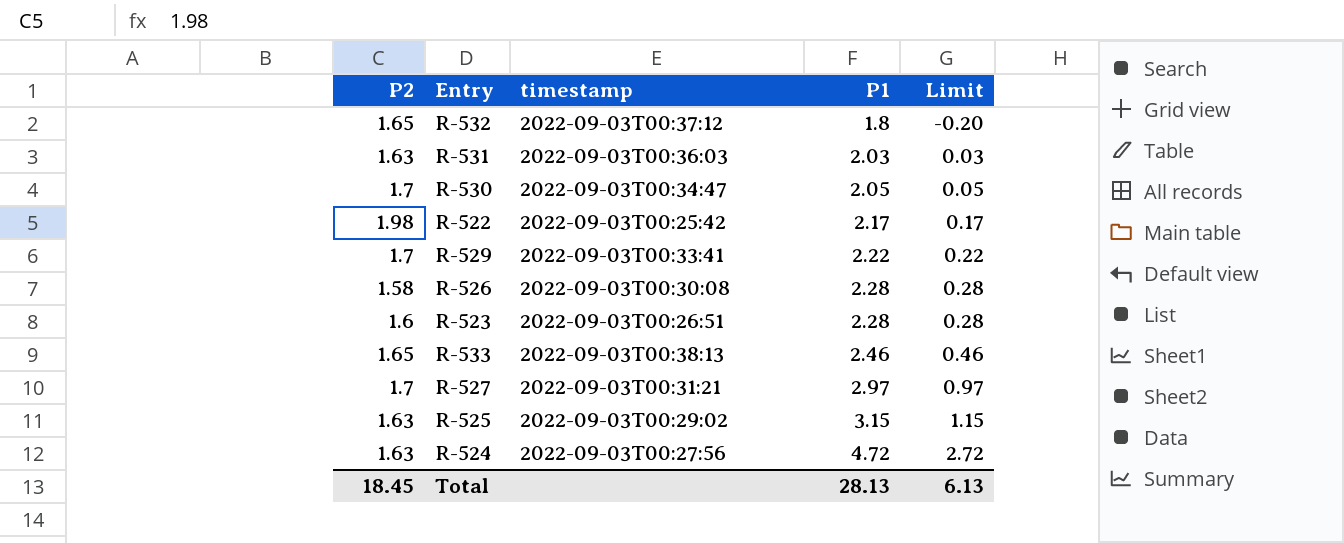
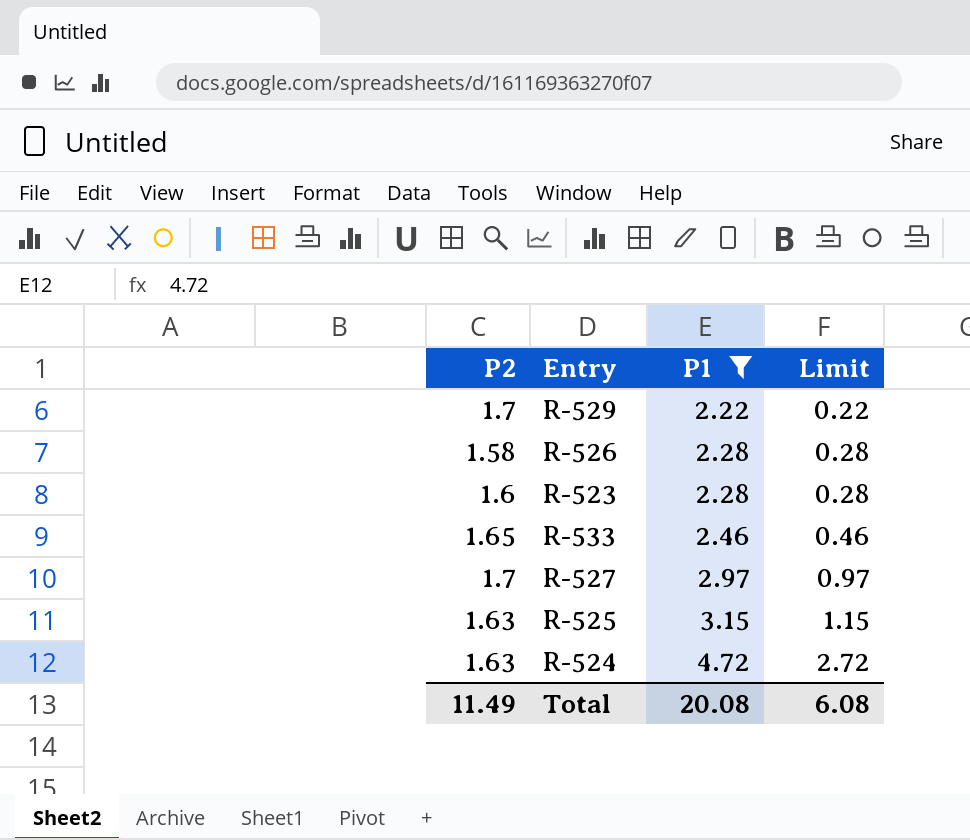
filter: none -> P1 >= 2.22
column timestamp | position: 3 -> none
Total | P2: 18.45 -> 11.49
Total | P1: 28.13 -> 20.08
Total | Limit: 6.13 -> 6.08

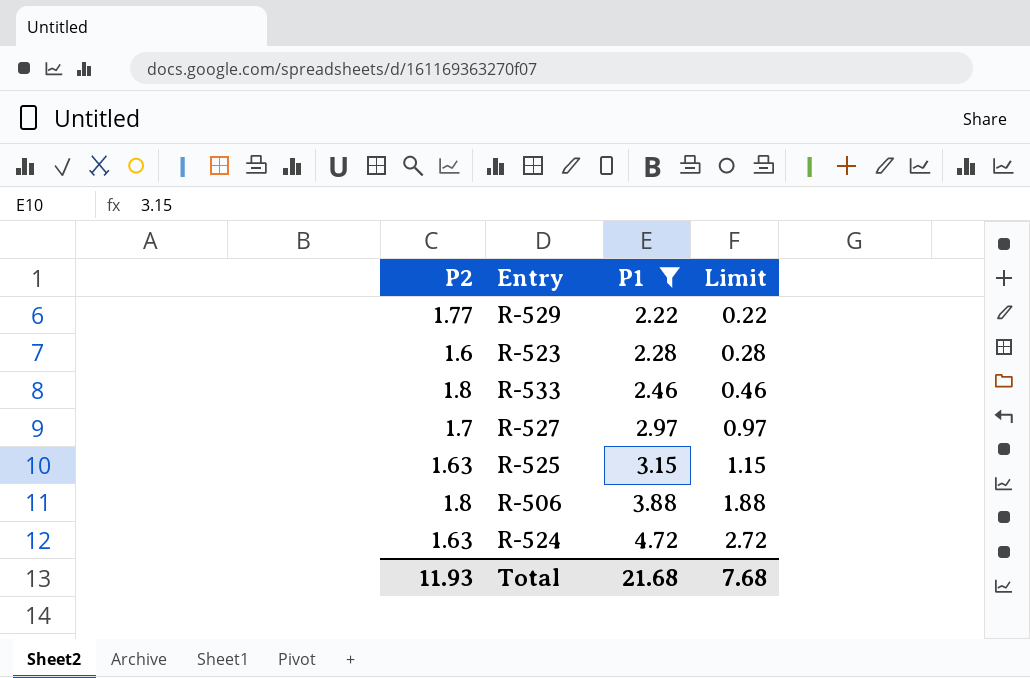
row R-526: 1.58 | 2.28 | 0.28 -> none
R-529 | P2: 1.7 -> 1.77
R-533 | P2: 1.65 -> 1.8
row R-506: none -> 1.8 | 3.88 | 1.88
Total | P2: 11.49 -> 11.93
Total | P1: 20.08 -> 21.68
Total | Limit: 6.08 -> 7.68

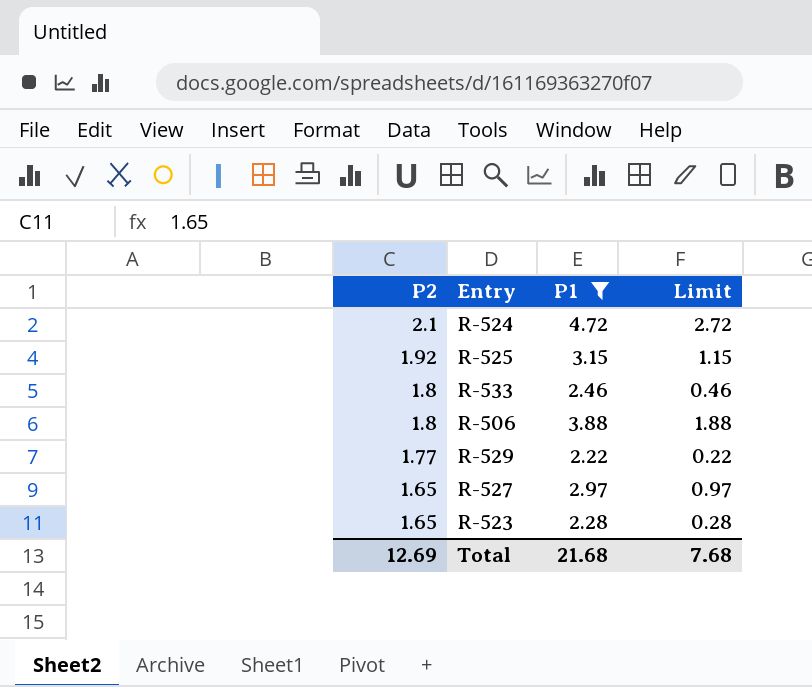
row order: P1 ascending -> P2 descending
R-524 | P2: 1.63 -> 2.1
R-525 | P2: 1.63 -> 1.92
R-527 | P2: 1.7 -> 1.65
R-523 | P2: 1.6 -> 1.65
Total | P2: 11.93 -> 12.69

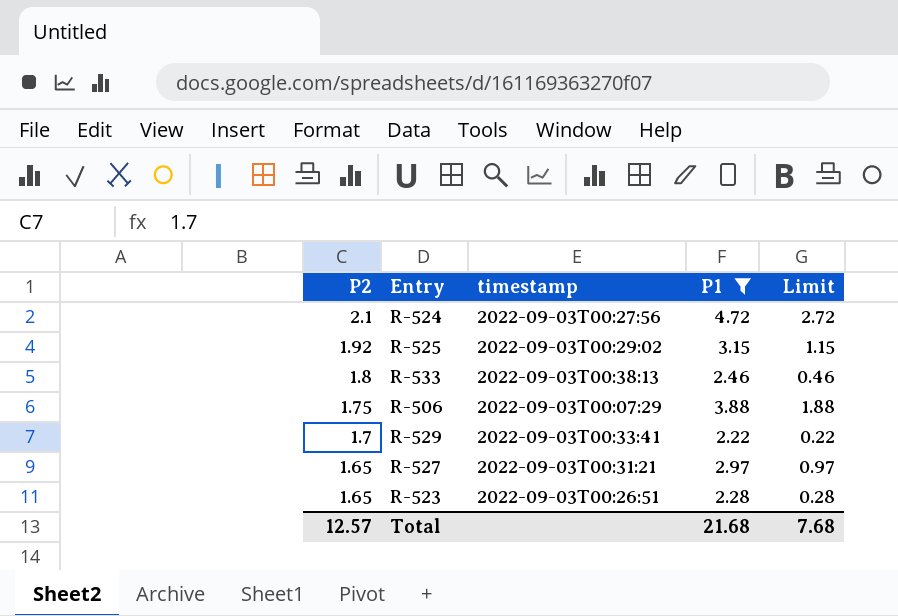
column timestamp | position: none -> 3
R-506 | P2: 1.8 -> 1.75
R-529 | P2: 1.77 -> 1.7
Total | P2: 12.69 -> 12.57

